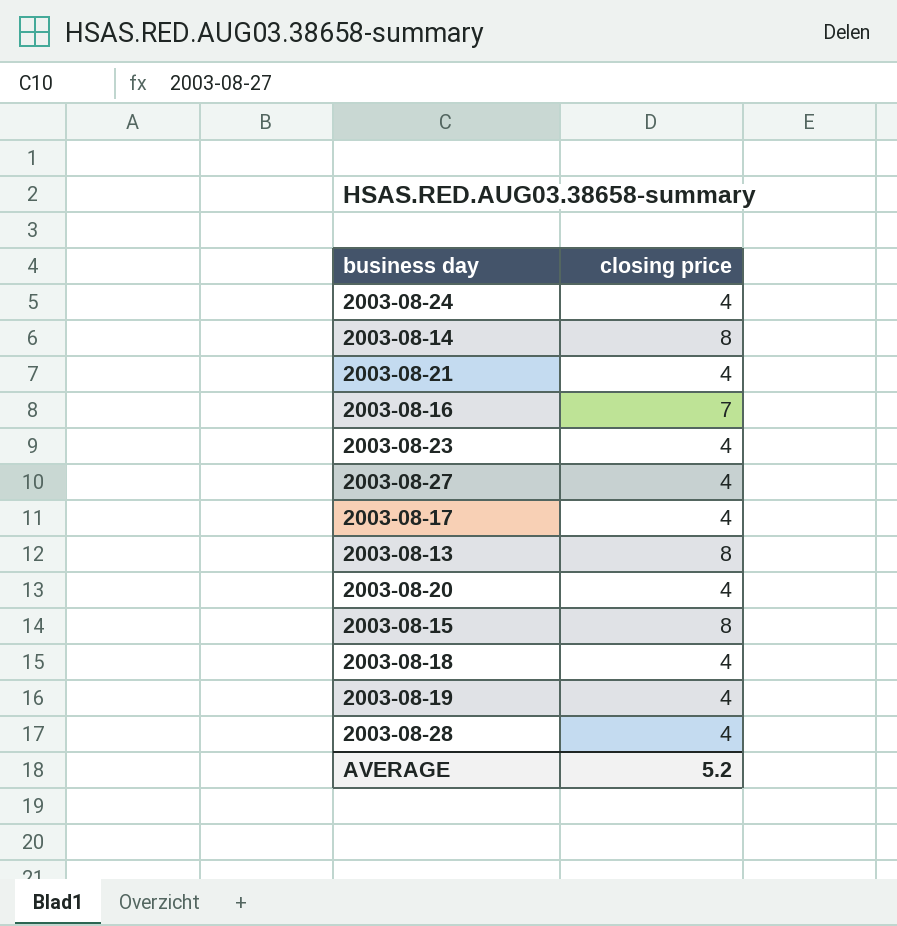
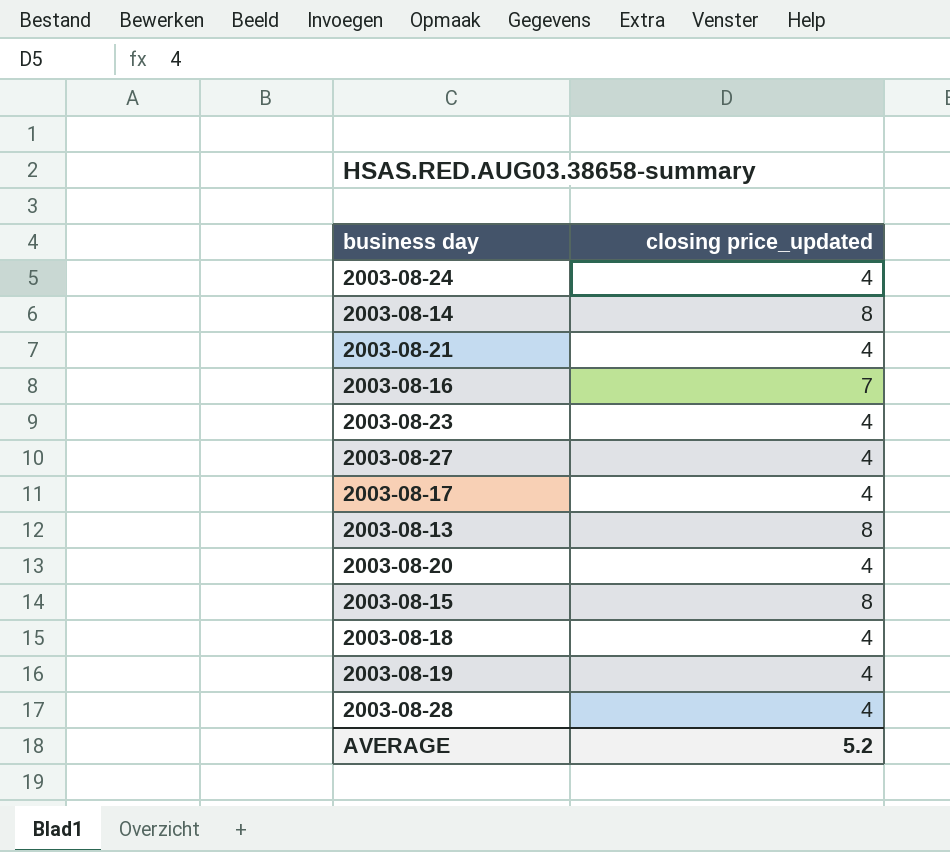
column name: closing price -> closing price_updated

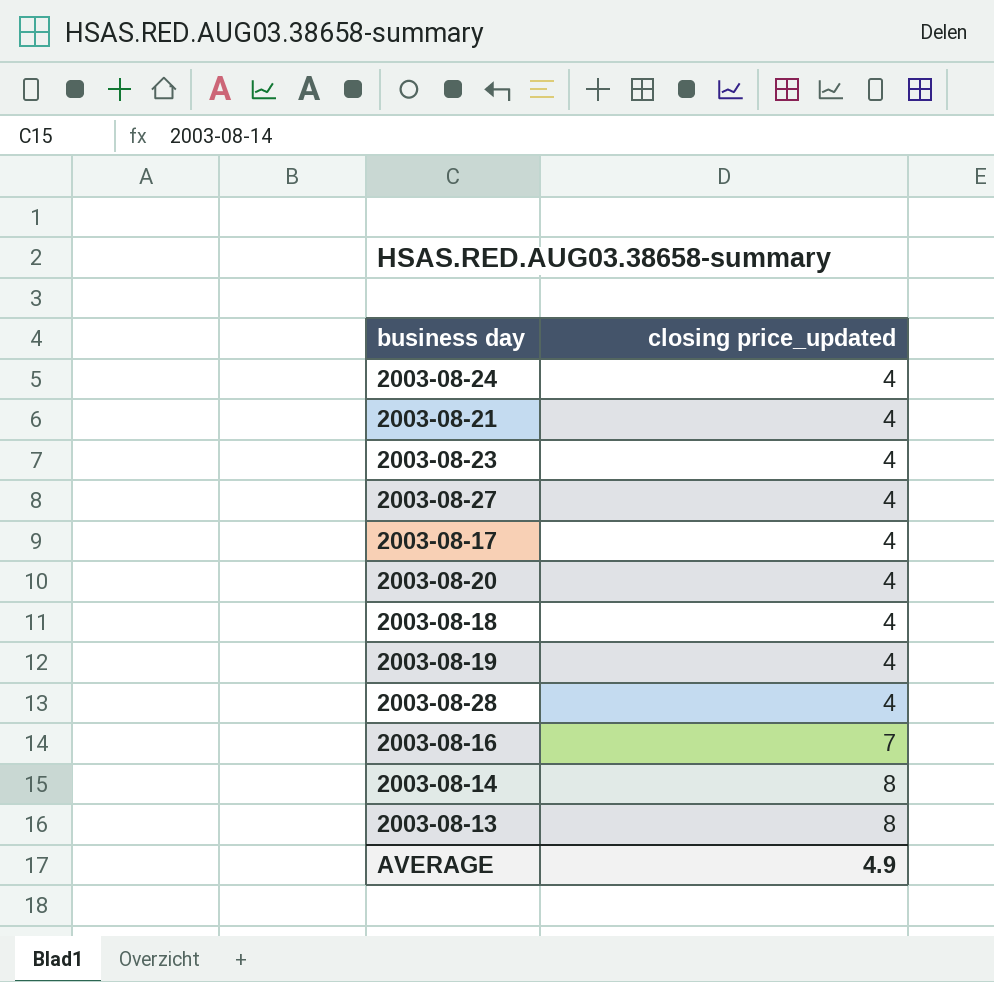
row order: none -> closing price_updated ascending
row 2003-08-15: 8 -> none
AVERAGE | closing price_updated: 5.2 -> 4.9

